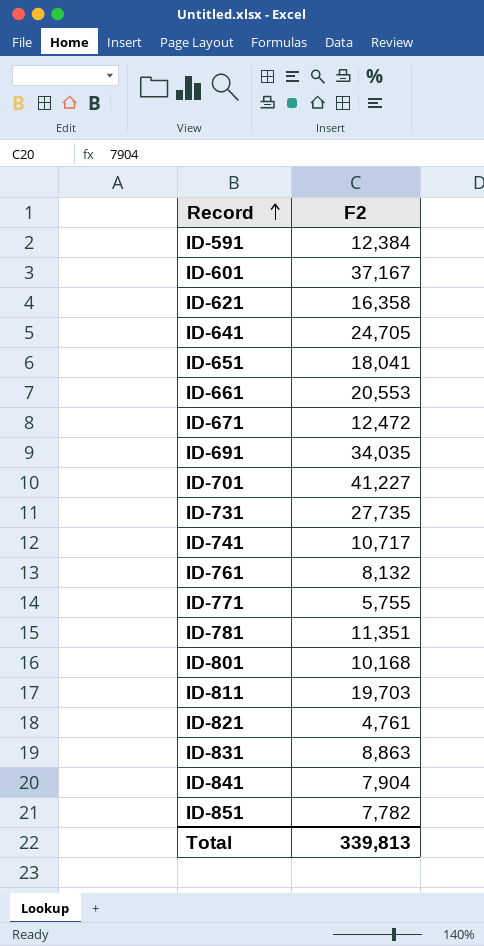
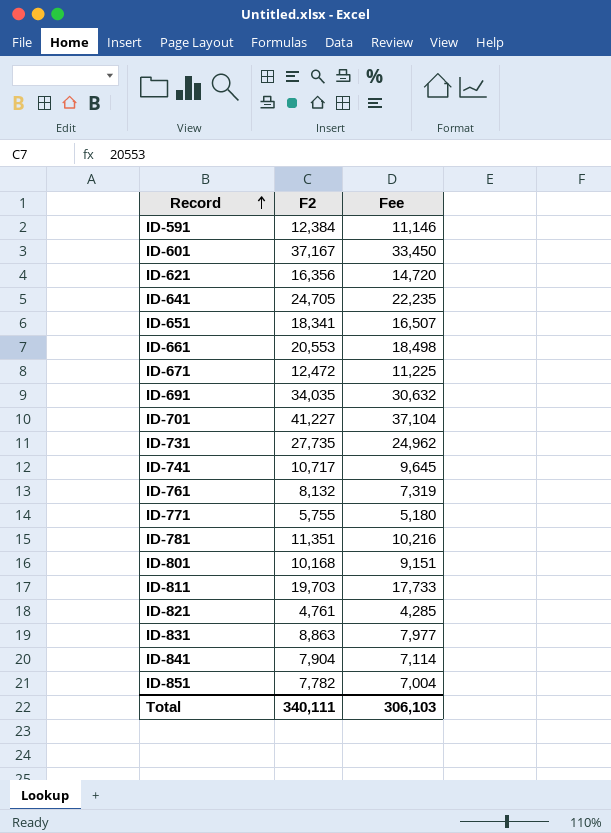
column Fee | formula: none -> [F2] * 0.9
ID-621 | F2: 16,358 -> 16,356
ID-651 | F2: 18,041 -> 18,341
Total | F2: 339,813 -> 340,111

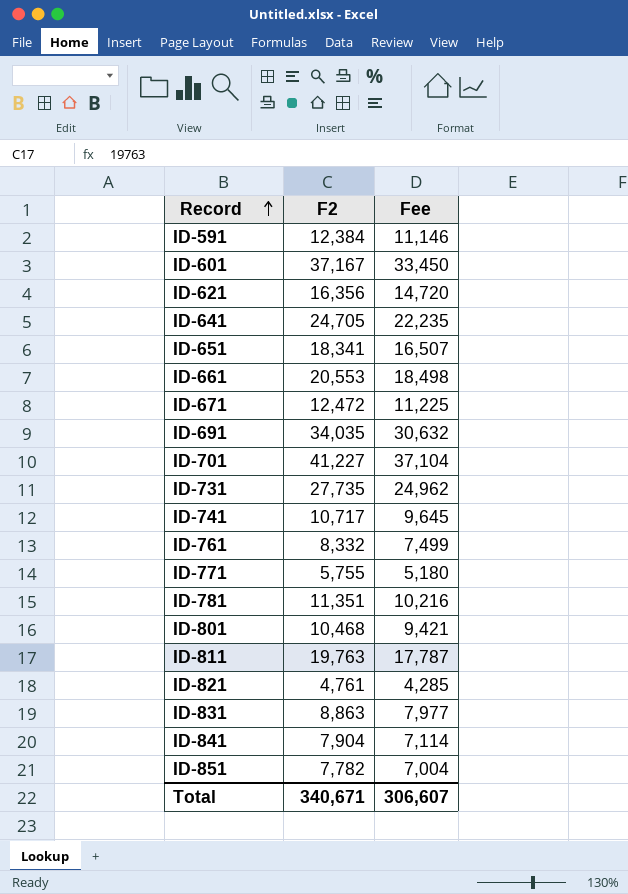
ID-761 | F2: 8,132 -> 8,332
ID-761 | Fee: 7,319 -> 7,499
ID-801 | F2: 10,168 -> 10,468
ID-801 | Fee: 9,151 -> 9,421
ID-811 | F2: 19,703 -> 19,763
ID-811 | Fee: 17,733 -> 17,787
Total | F2: 340,111 -> 340,671
Total | Fee: 306,103 -> 306,607

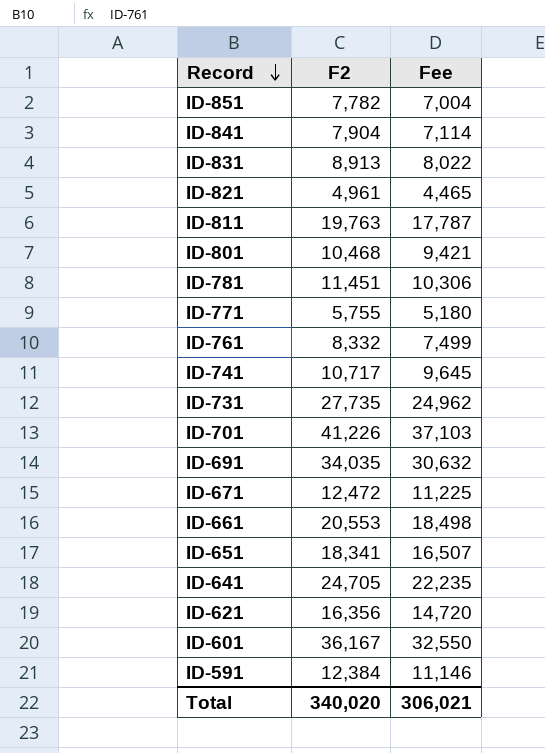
row order: Record ascending -> Record descending
ID-831 | F2: 8,863 -> 8,913
ID-831 | Fee: 7,977 -> 8,022
ID-821 | F2: 4,761 -> 4,961
ID-821 | Fee: 4,285 -> 4,465
ID-781 | F2: 11,351 -> 11,451
ID-781 | Fee: 10,216 -> 10,306
ID-701 | F2: 41,227 -> 41,226
ID-701 | Fee: 37,104 -> 37,103
ID-601 | F2: 37,167 -> 36,167
ID-601 | Fee: 33,450 -> 32,550
Total | F2: 340,671 -> 340,020
Total | Fee: 306,607 -> 306,021

